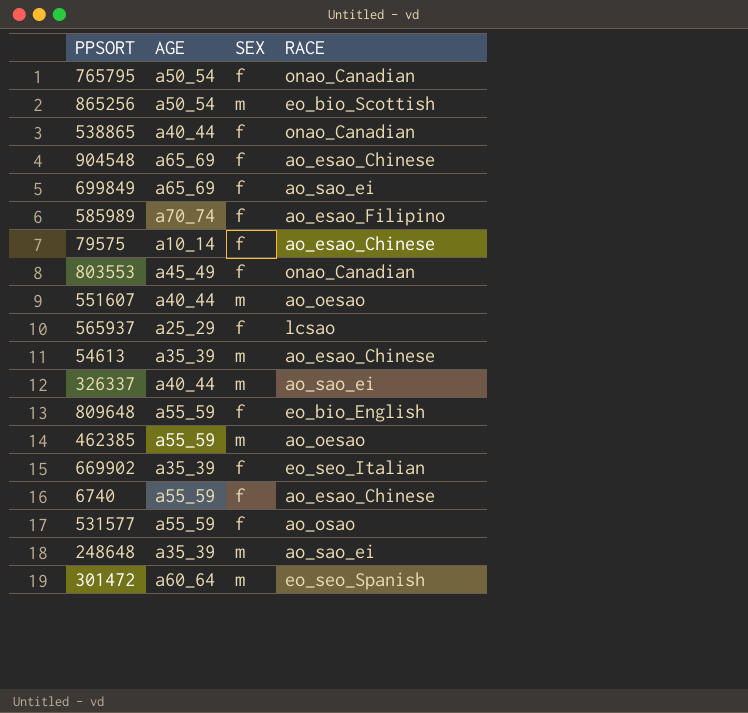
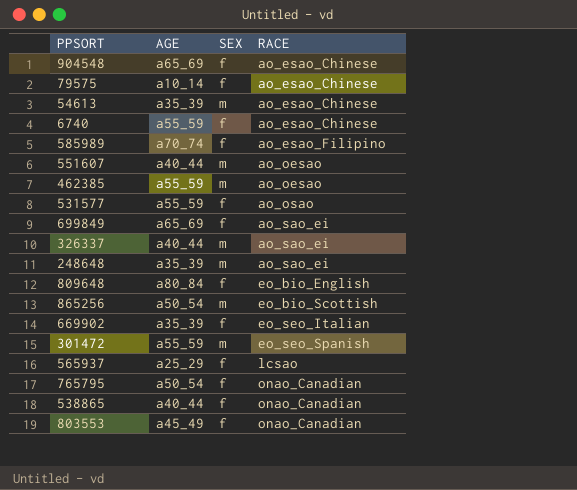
row order: none -> RACE ascending
809648 | AGE: a55_59 -> a80_84
301472 | AGE: a60_64 -> a55_59

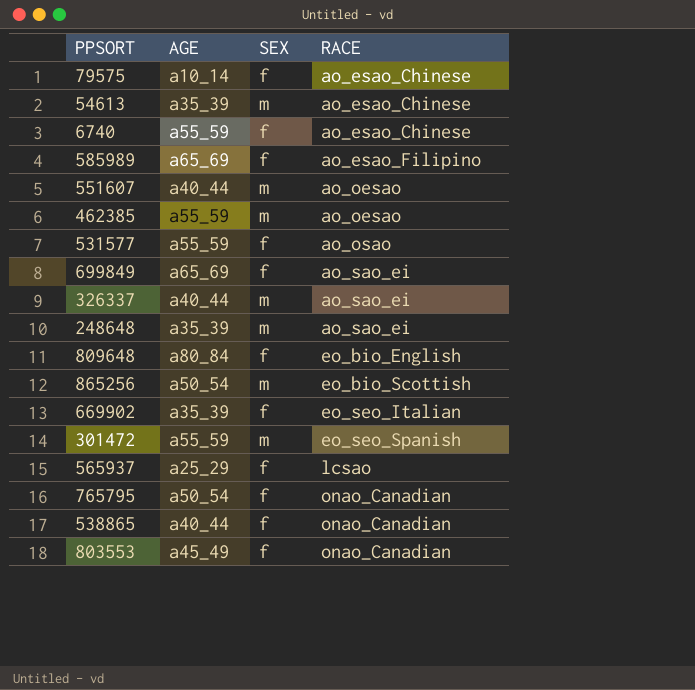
row 904548: a65_69 | f | ao_esao_Chinese -> none
585989 | AGE: a70_74 -> a65_69

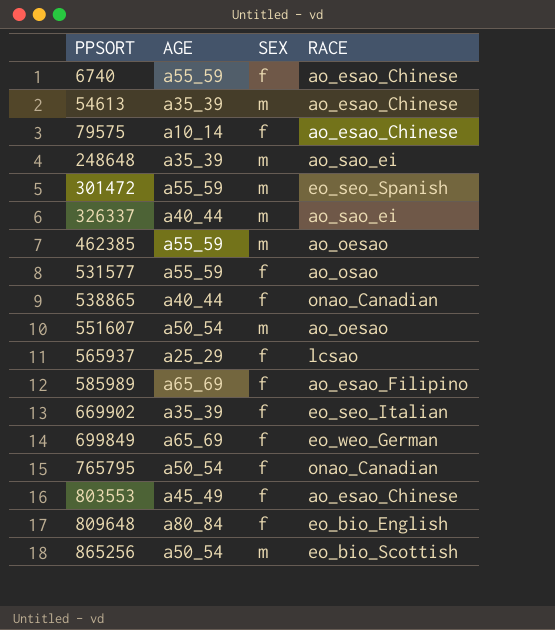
row order: RACE ascending -> PPSORT ascending
551607 | AGE: a40_44 -> a50_54
699849 | RACE: ao_sao_ei -> eo_weo_German
803553 | RACE: onao_Canadian -> ao_esao_Chinese

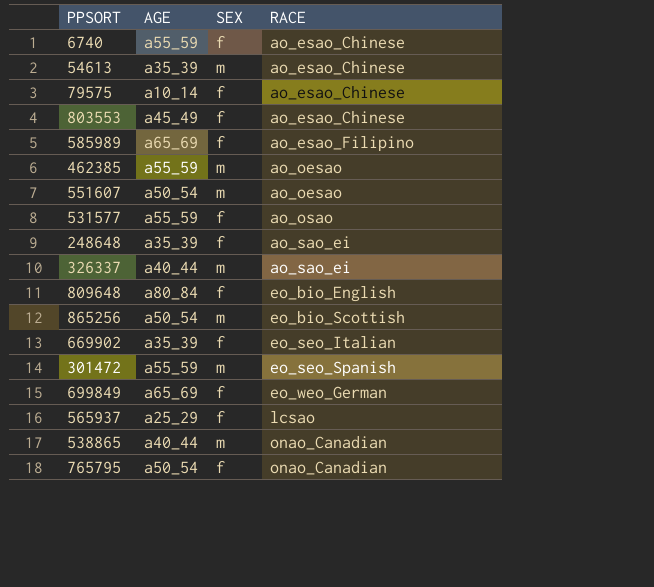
row order: PPSORT ascending -> RACE ascending
248648 | SEX: m -> f
538865 | SEX: f -> m

